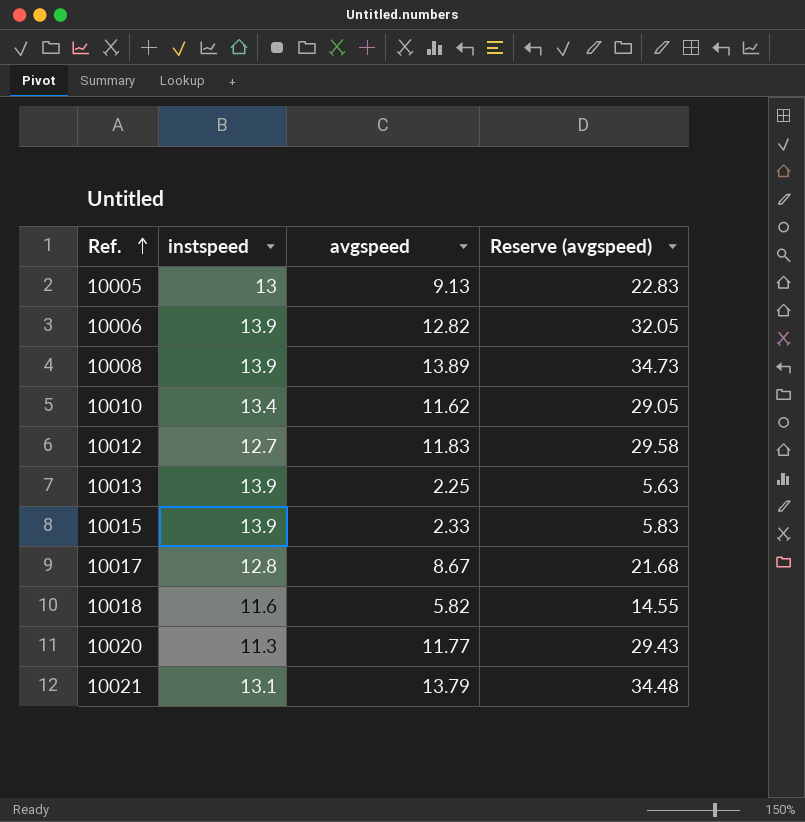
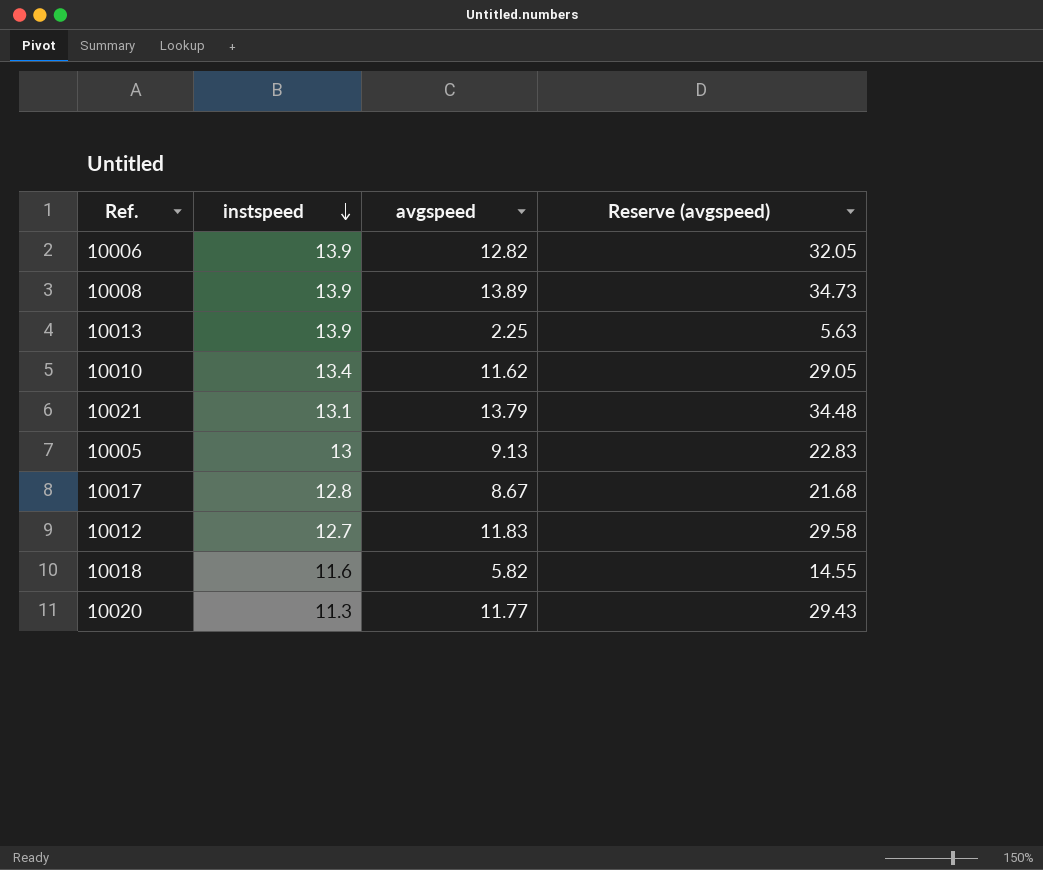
row order: Ref. ascending -> instspeed descending
row 10015: 13.9 | 2.33 | 5.83 -> none

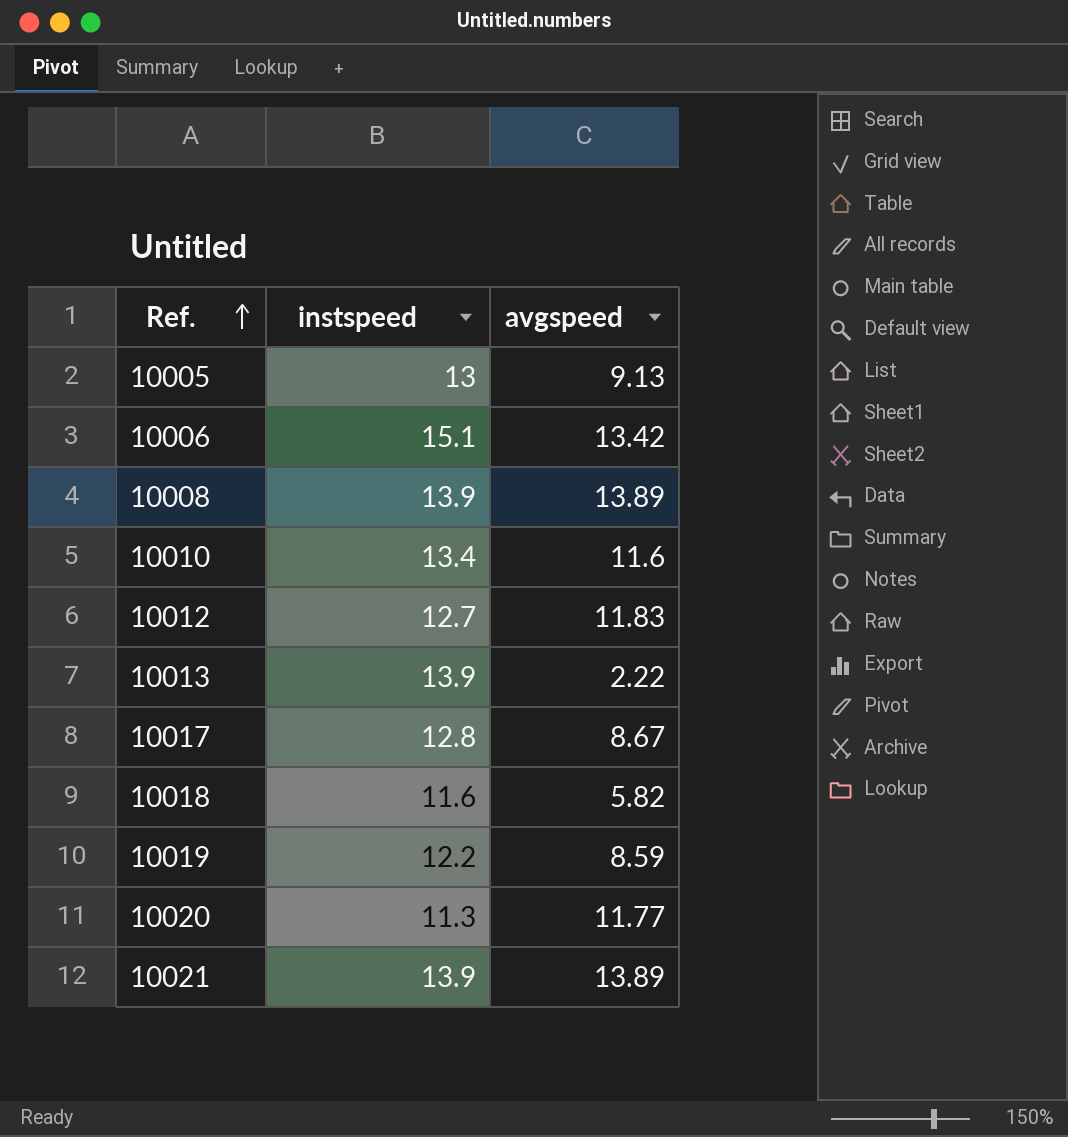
row order: instspeed descending -> Ref. ascending
column Reserve (avgspeed) | formula: [avgspeed] * 2.5 -> none
10006 | instspeed: 13.9 -> 15.1
10006 | avgspeed: 12.82 -> 13.42
10010 | avgspeed: 11.62 -> 11.6
10013 | avgspeed: 2.25 -> 2.22
row 10019: none -> 12.2 | 8.59
10021 | instspeed: 13.1 -> 13.9
10021 | avgspeed: 13.79 -> 13.89

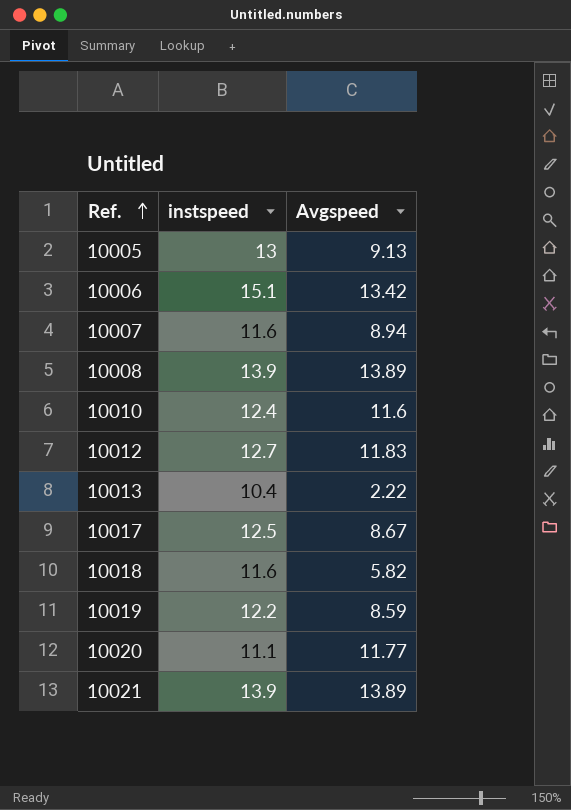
column name: avgspeed -> Avgspeed
row 10007: none -> 11.6 | 8.94
10010 | instspeed: 13.4 -> 12.4
10013 | instspeed: 13.9 -> 10.4
10017 | instspeed: 12.8 -> 12.5
10020 | instspeed: 11.3 -> 11.1

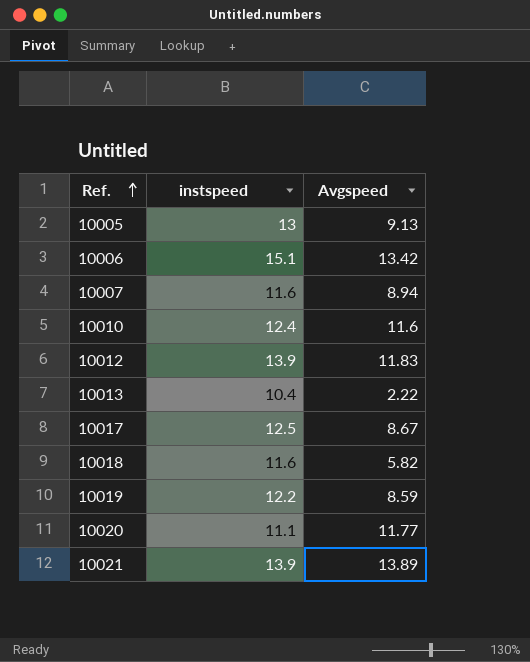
row 10008: 13.9 | 13.89 -> none
10012 | instspeed: 12.7 -> 13.9

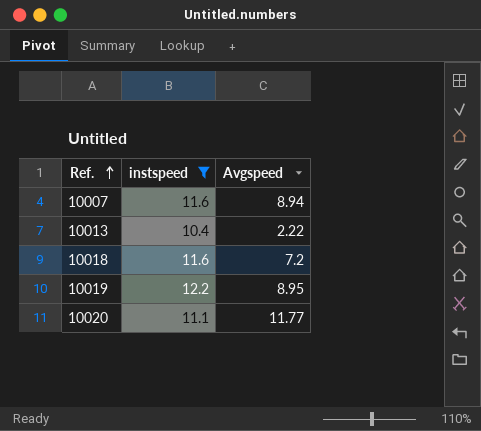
filter: none -> instspeed <= 12.2
10018 | Avgspeed: 5.82 -> 7.2
10019 | Avgspeed: 8.59 -> 8.95

